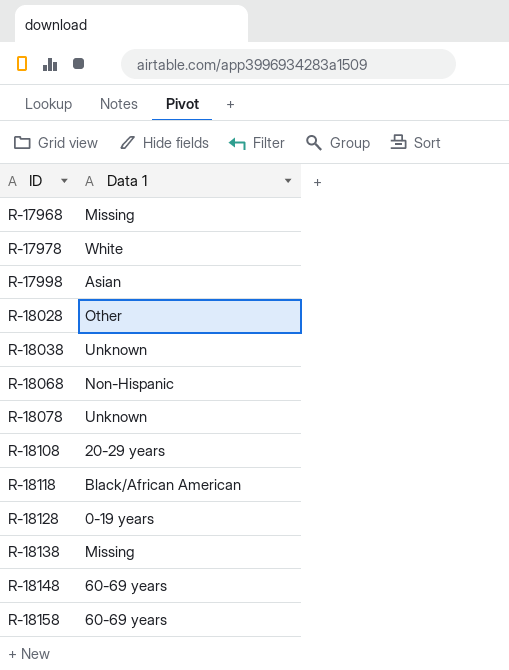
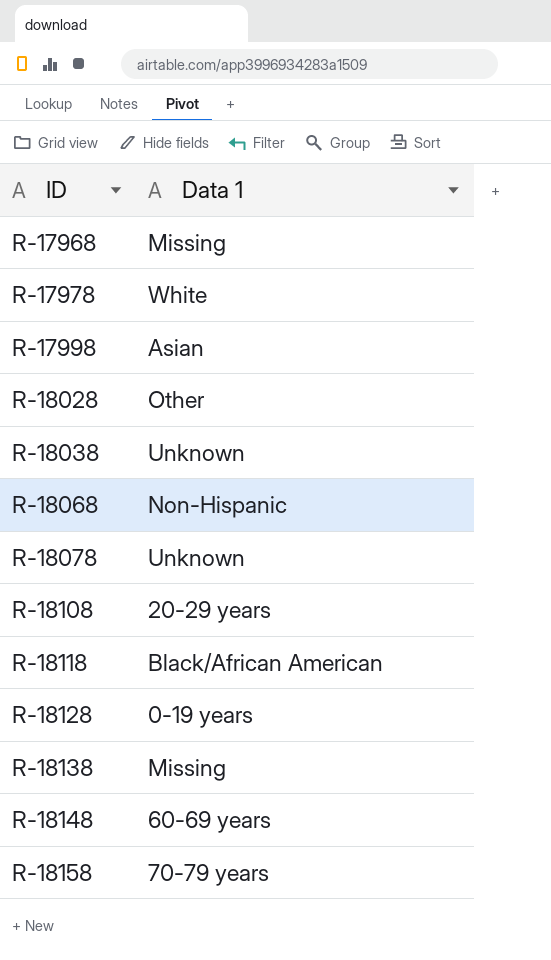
R-18158 | Data 1: 60-69 years -> 70-79 years

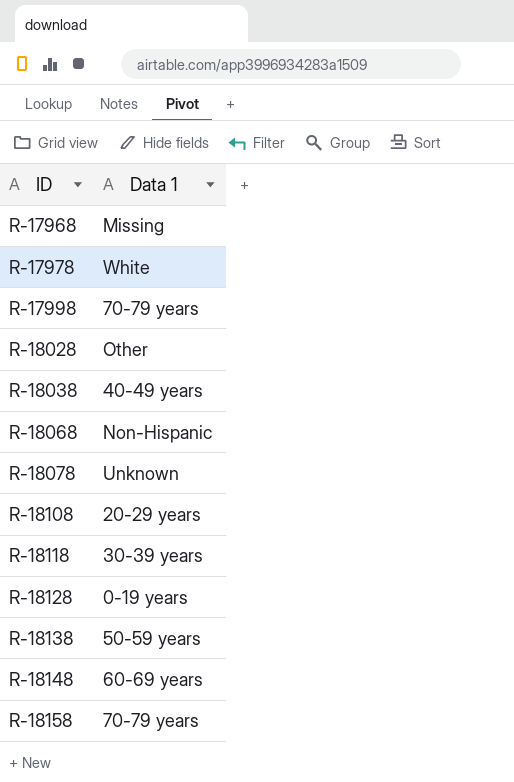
R-17998 | Data 1: Asian -> 70-79 years
R-18038 | Data 1: Unknown -> 40-49 years
R-18118 | Data 1: Black/African American -> 30-39 years
R-18138 | Data 1: Missing -> 50-59 years

